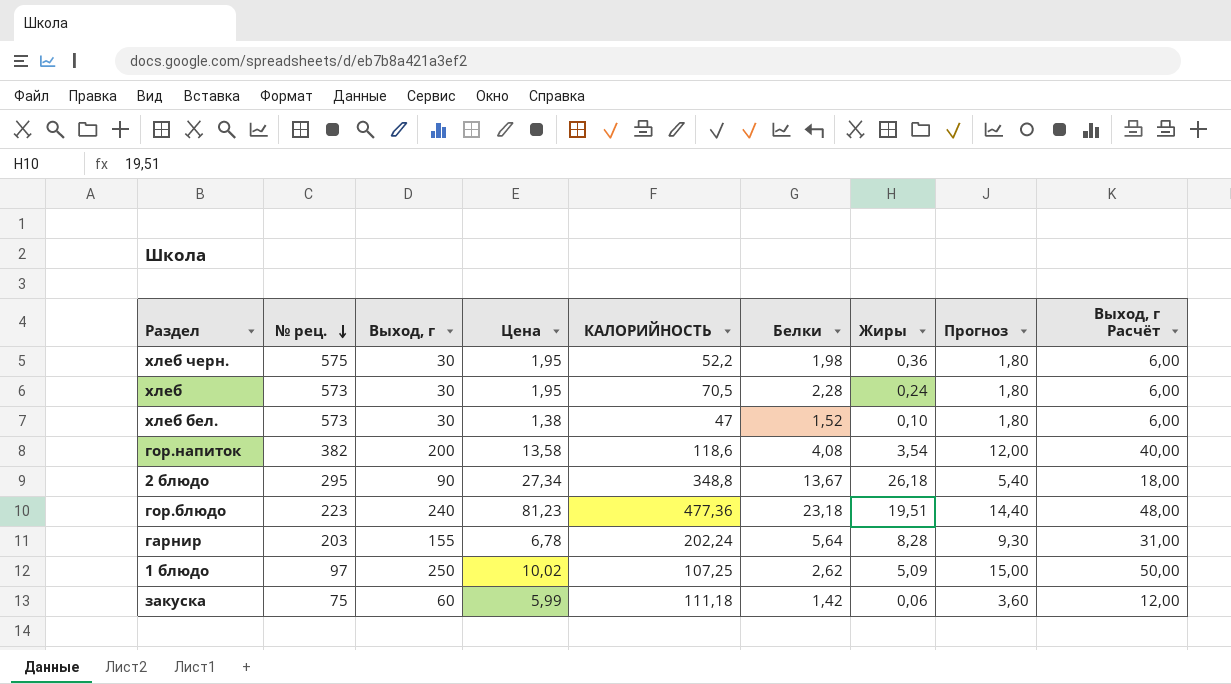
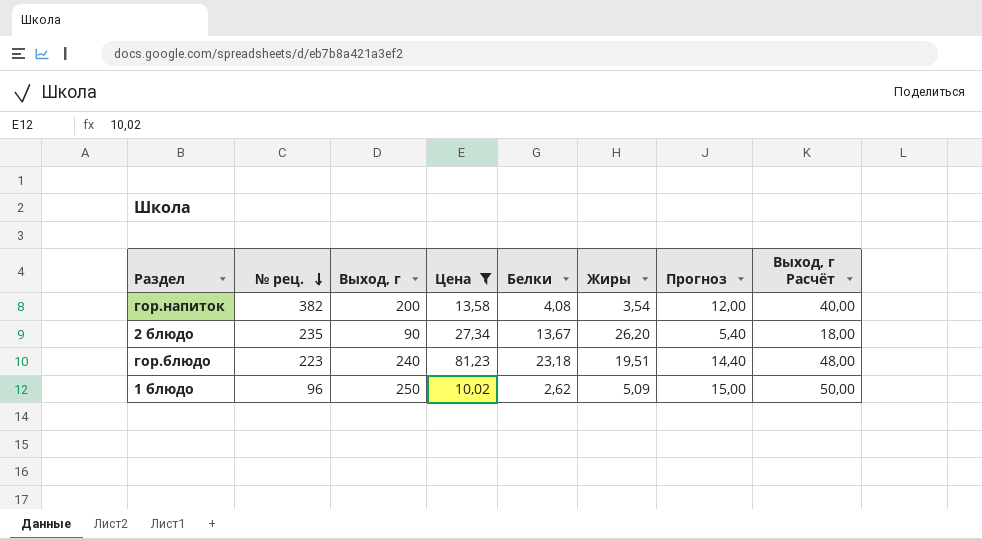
filter: none -> Цена >= 10,02
column КАЛОРИЙНОСТЬ | position: 5 -> none
2 блюдо | № рец.: 295 -> 235
2 блюдо | Жиры: 26,18 -> 26,20
1 блюдо | № рец.: 97 -> 96

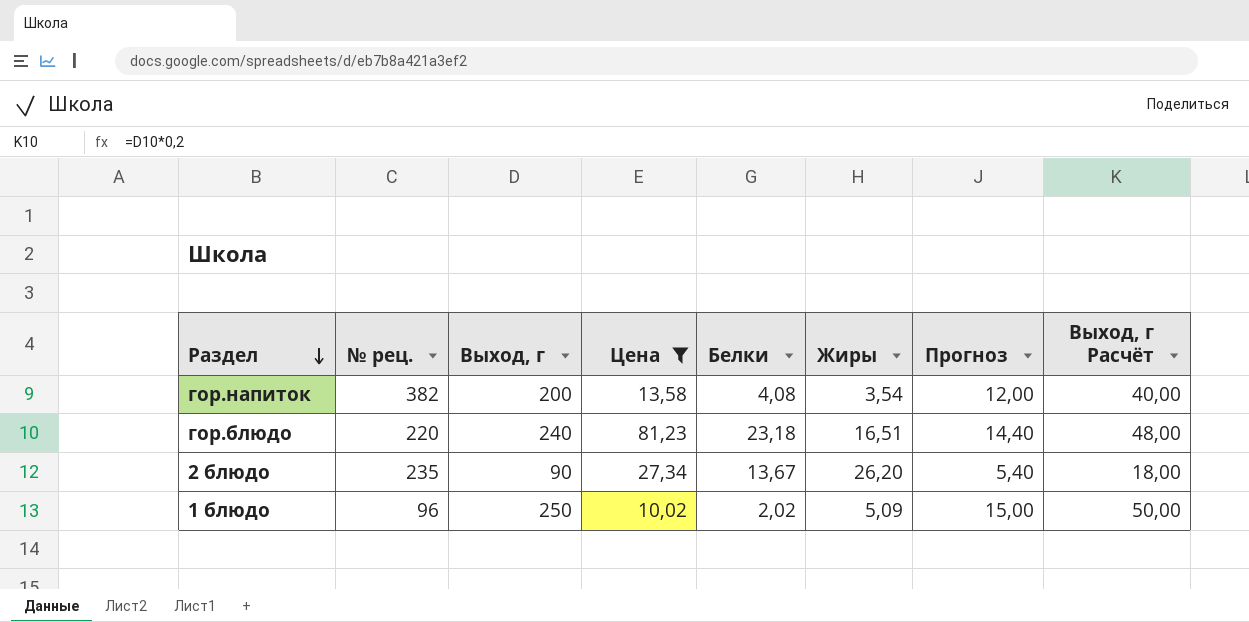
row order: № рец. descending -> Раздел descending
гор.блюдо | № рец.: 223 -> 220
гор.блюдо | Жиры: 19,51 -> 16,51
1 блюдо | Белки: 2,62 -> 2,02

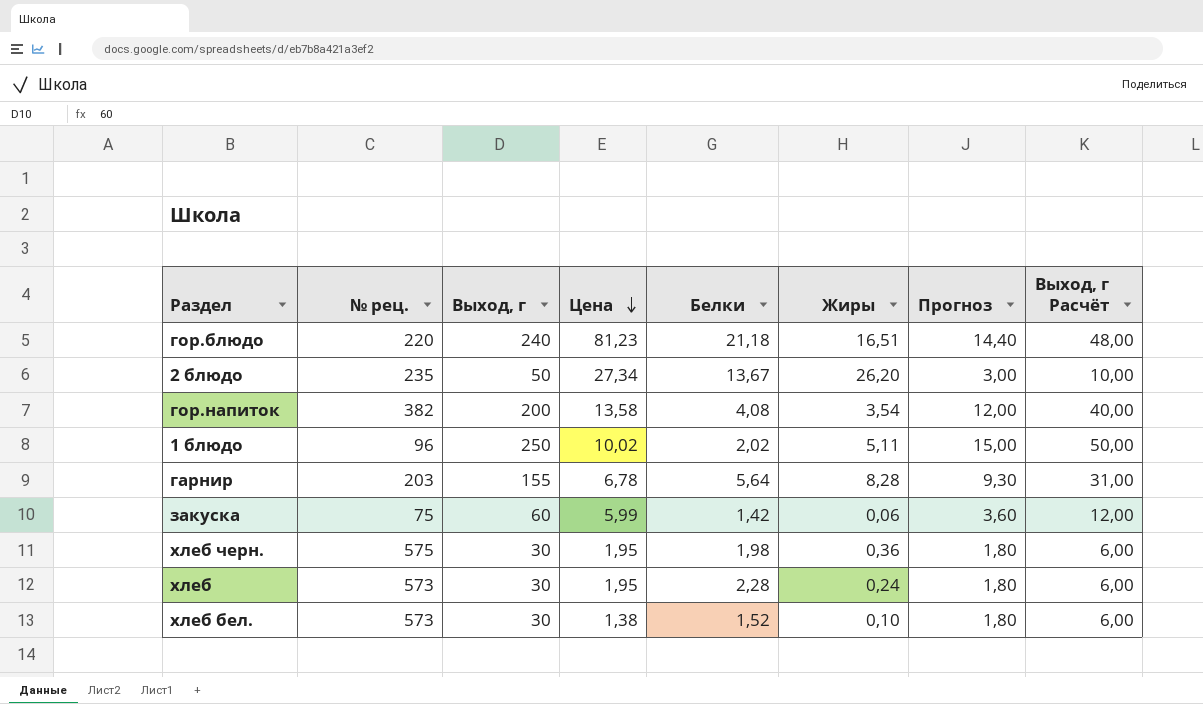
filter: Цена >= 10,02 -> none
row order: Раздел descending -> Цена descending
гор.блюдо | Белки: 23,18 -> 21,18
2 блюдо | Выход, г: 90 -> 50
2 блюдо | Прогноз: 5,40 -> 3,00
2 блюдо | Выход, г Расчёт: 18,00 -> 10,00
1 блюдо | Жиры: 5,09 -> 5,11

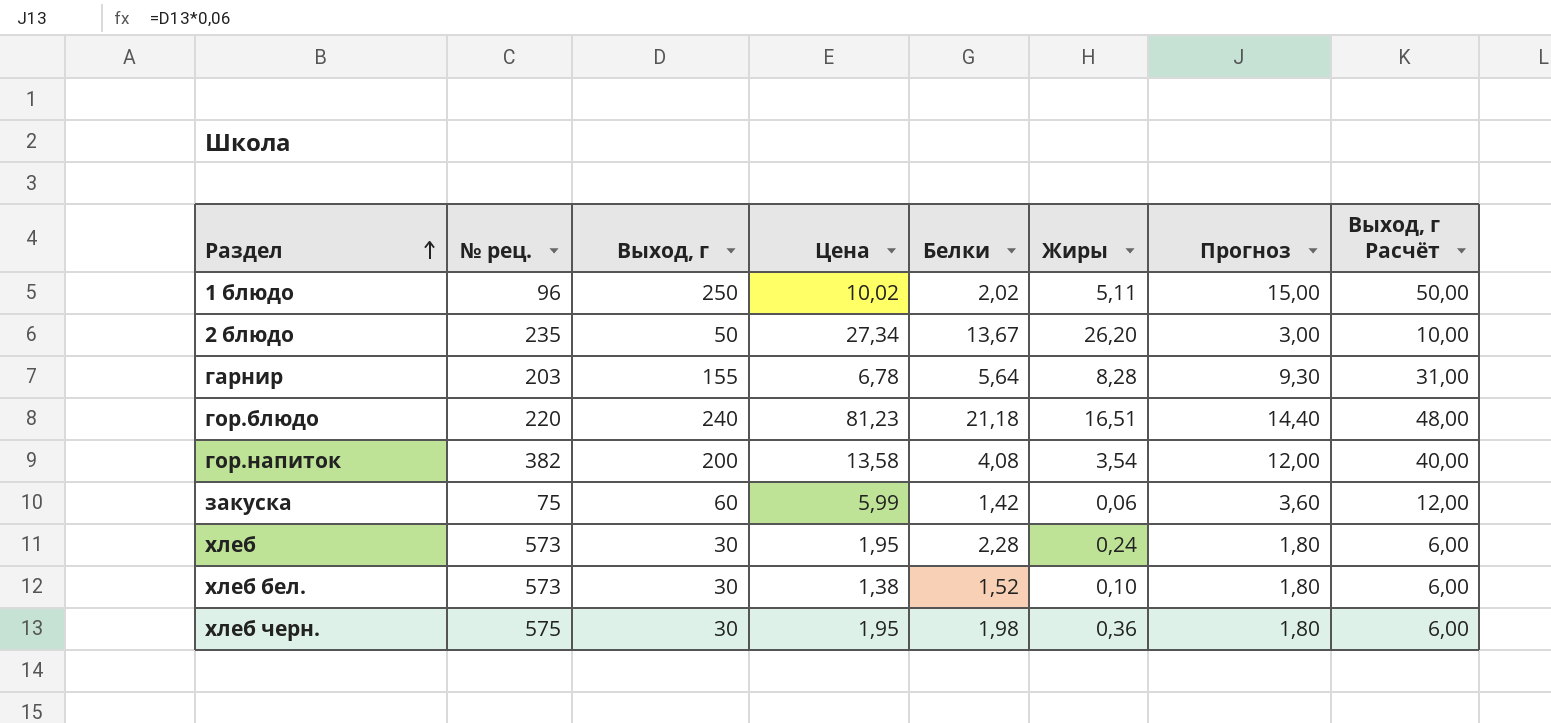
row order: Цена descending -> Раздел ascending

